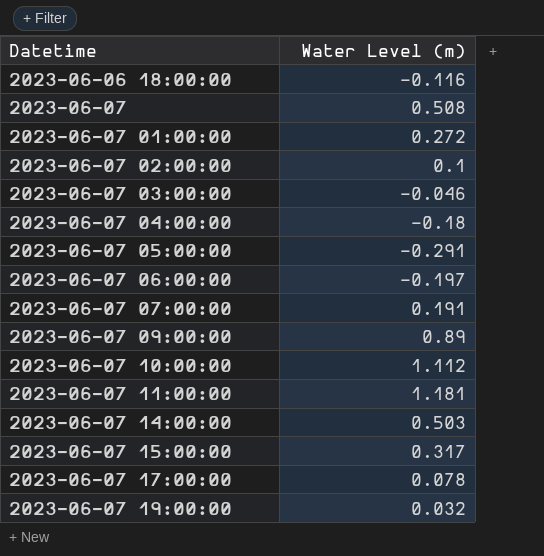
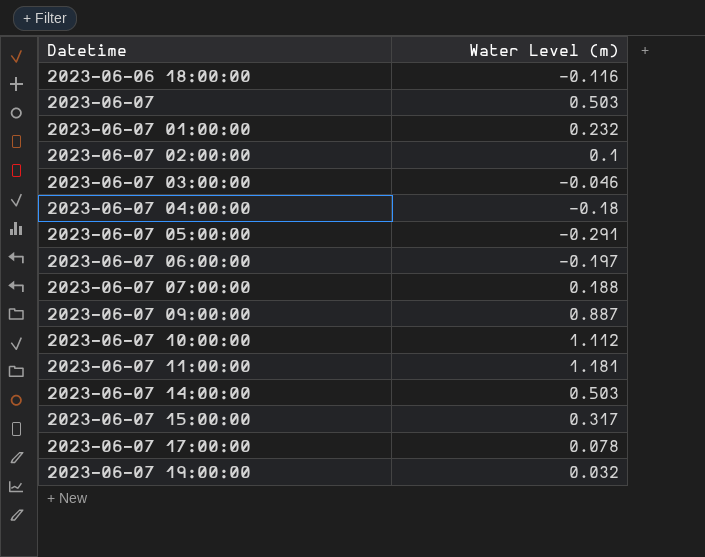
2023-06-07 | Water Level (m): 0.508 -> 0.503
2023-06-07 01:00:00 | Water Level (m): 0.272 -> 0.232
2023-06-07 07:00:00 | Water Level (m): 0.191 -> 0.188
2023-06-07 09:00:00 | Water Level (m): 0.89 -> 0.887

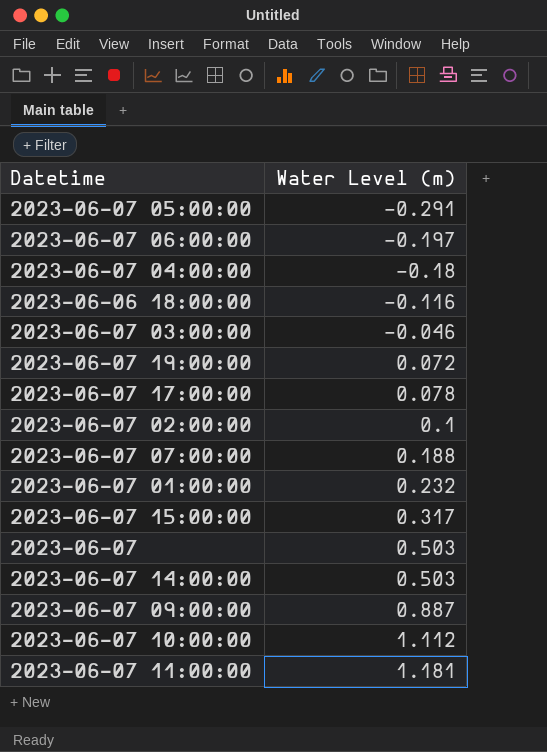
row order: Datetime ascending -> Water Level (m) ascending
2023-06-07 19:00:00 | Water Level (m): 0.032 -> 0.072

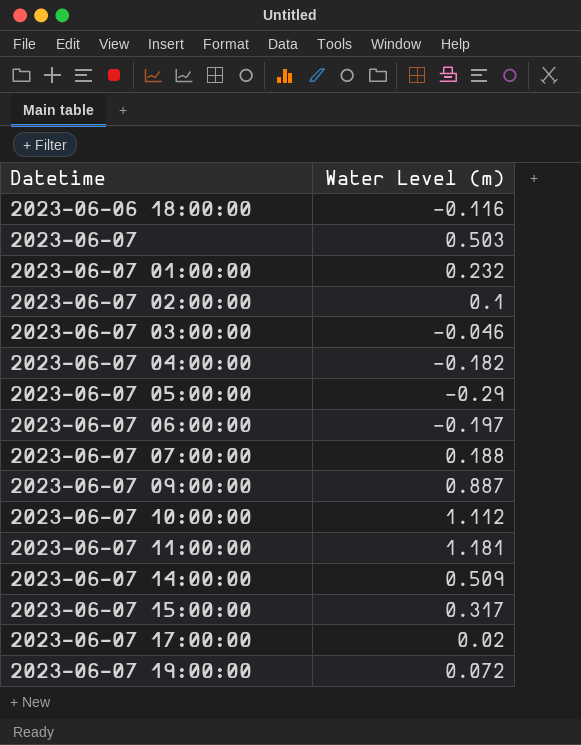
row order: Water Level (m) ascending -> Datetime ascending
2023-06-07 04:00:00 | Water Level (m): -0.18 -> -0.182
2023-06-07 05:00:00 | Water Level (m): -0.291 -> -0.29
2023-06-07 14:00:00 | Water Level (m): 0.503 -> 0.509
2023-06-07 17:00:00 | Water Level (m): 0.078 -> 0.02

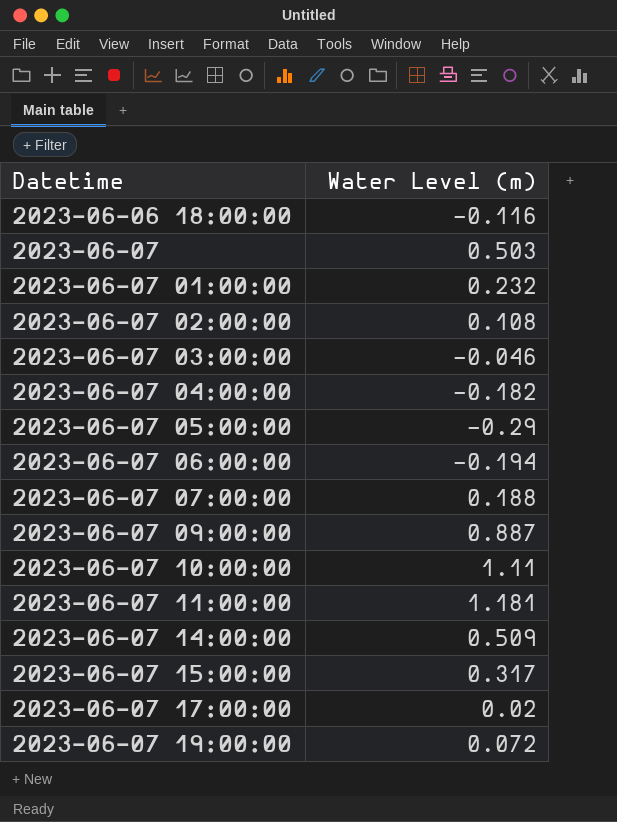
2023-06-07 02:00:00 | Water Level (m): 0.1 -> 0.108
2023-06-07 06:00:00 | Water Level (m): -0.197 -> -0.194
2023-06-07 10:00:00 | Water Level (m): 1.112 -> 1.11

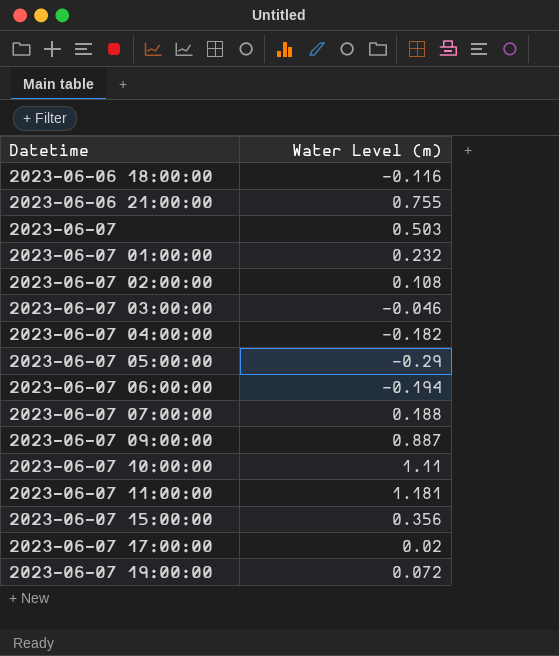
row 2023-06-07 14:00:00: 0.509 -> none
row 2023-06-06 21:00:00: none -> 0.755
2023-06-07 15:00:00 | Water Level (m): 0.317 -> 0.356

